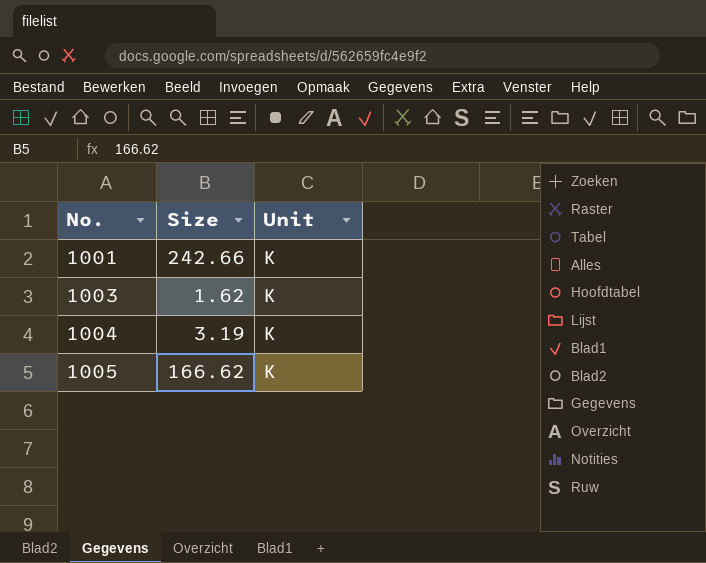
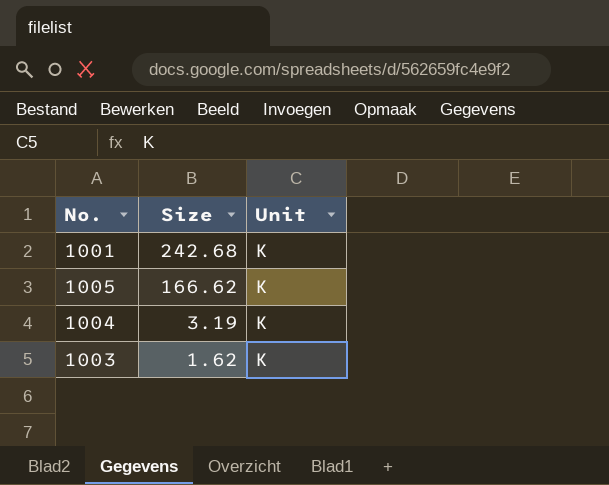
row order: No. ascending -> Size descending
1001 | Size: 242.66 -> 242.68

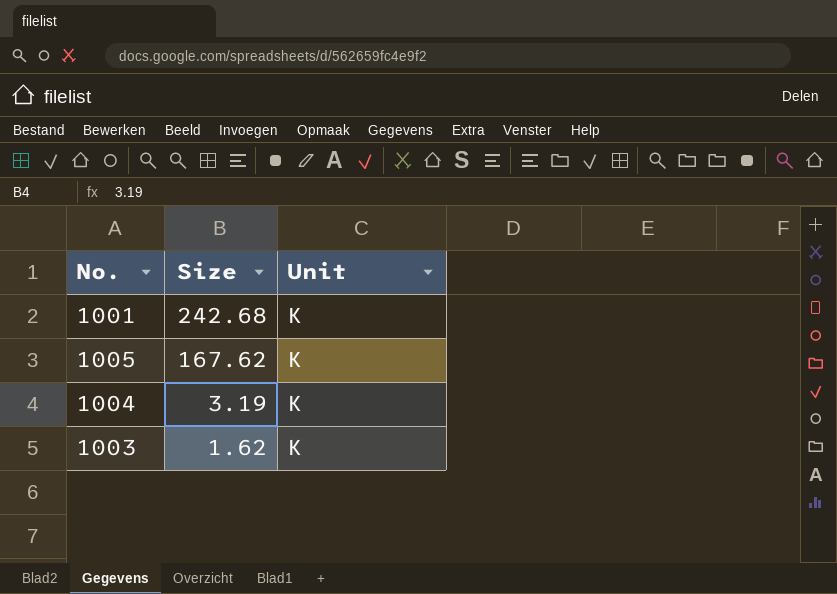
1005 | Size: 166.62 -> 167.62

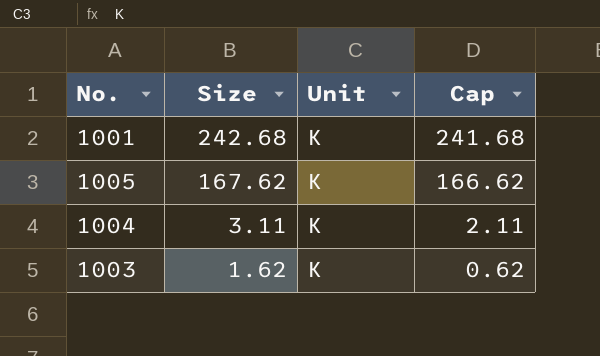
column Cap | formula: none -> [Size] - 1
1004 | Size: 3.19 -> 3.11

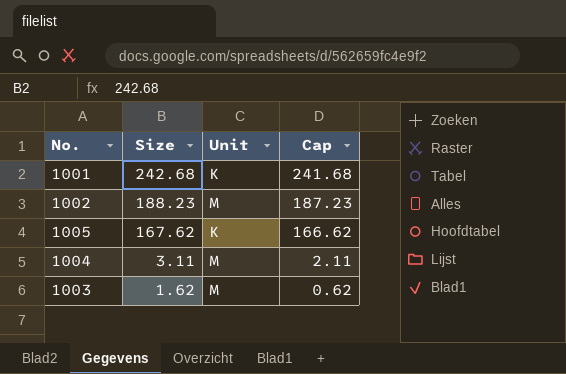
row 1002: none -> 188.23 | M | 187.23
1004 | Unit: K -> M
1003 | Unit: K -> M

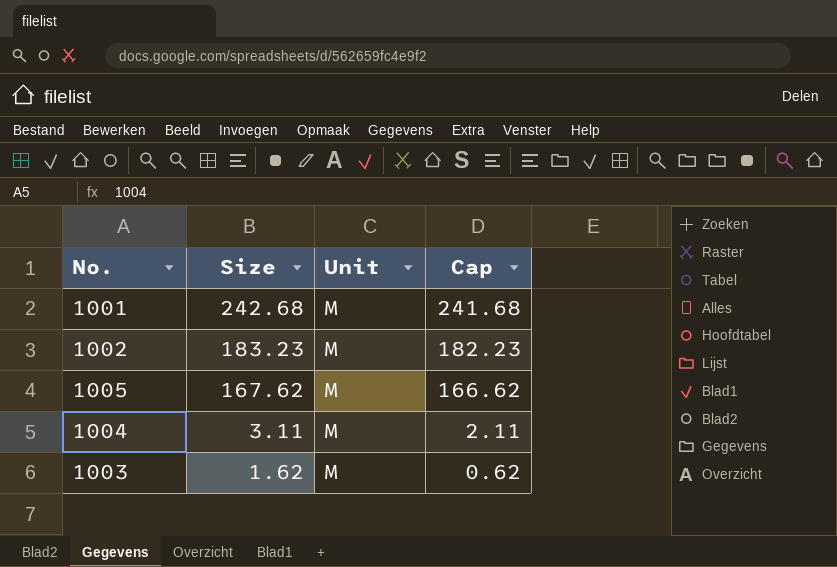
1001 | Unit: K -> M
1002 | Size: 188.23 -> 183.23
1002 | Cap: 187.23 -> 182.23
1005 | Unit: K -> M

